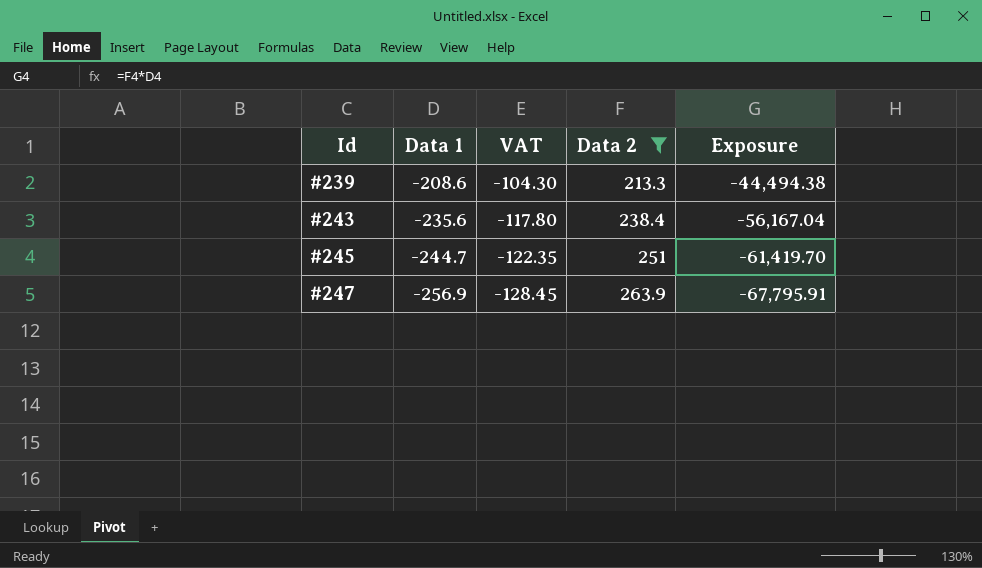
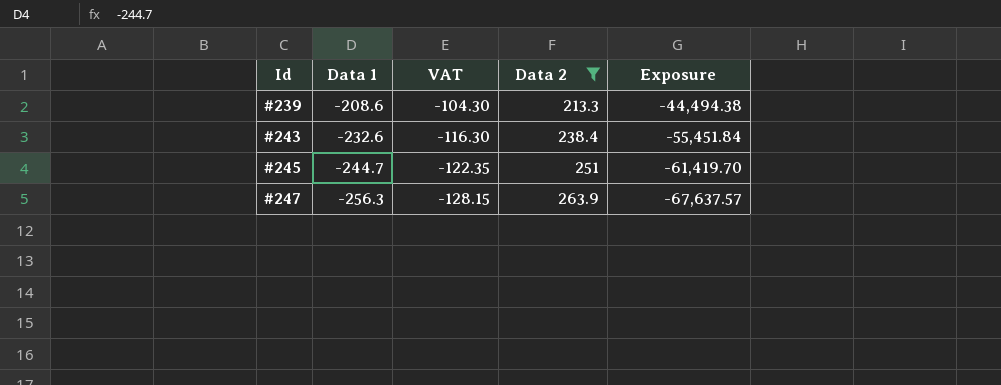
#243 | Data 1: -235.6 -> -232.6
#243 | VAT: -117.80 -> -116.30
#243 | Exposure: -56,167.04 -> -55,451.84
#247 | Data 1: -256.9 -> -256.3
#247 | VAT: -128.45 -> -128.15
#247 | Exposure: -67,795.91 -> -67,637.57

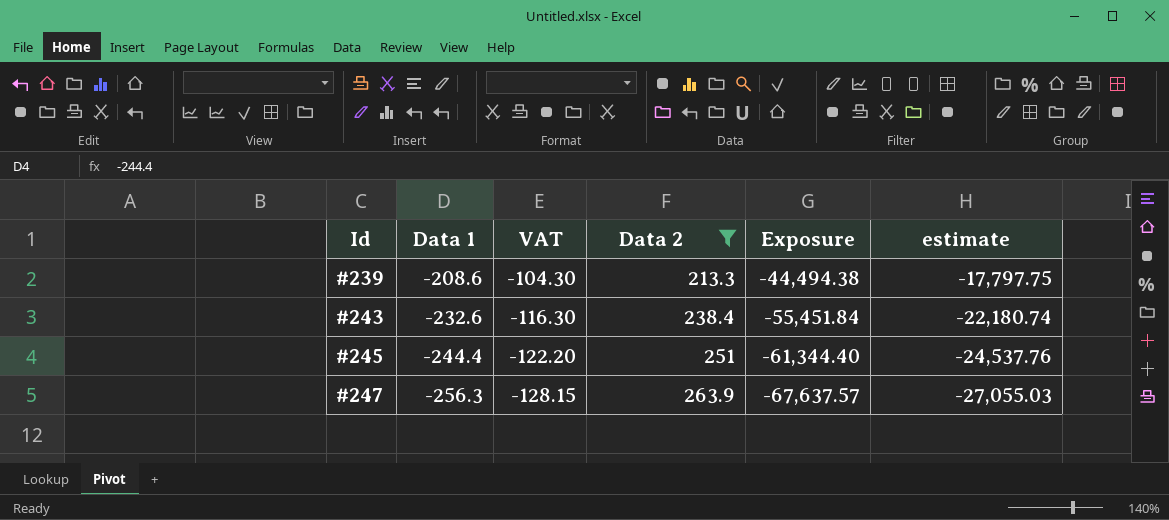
column estimate | formula: none -> [Exposure] * 0.4
#245 | Data 1: -244.7 -> -244.4
#245 | VAT: -122.35 -> -122.20
#245 | Exposure: -61,419.70 -> -61,344.40

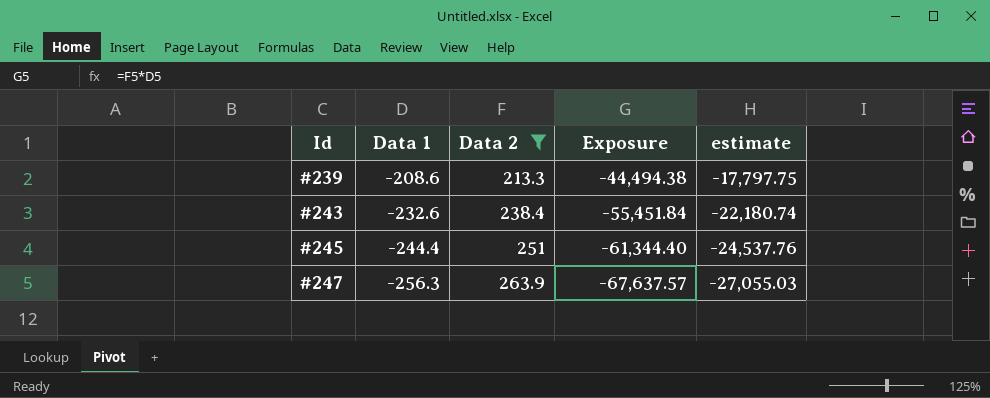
column VAT | formula: [Data 1] * 0.5 -> none

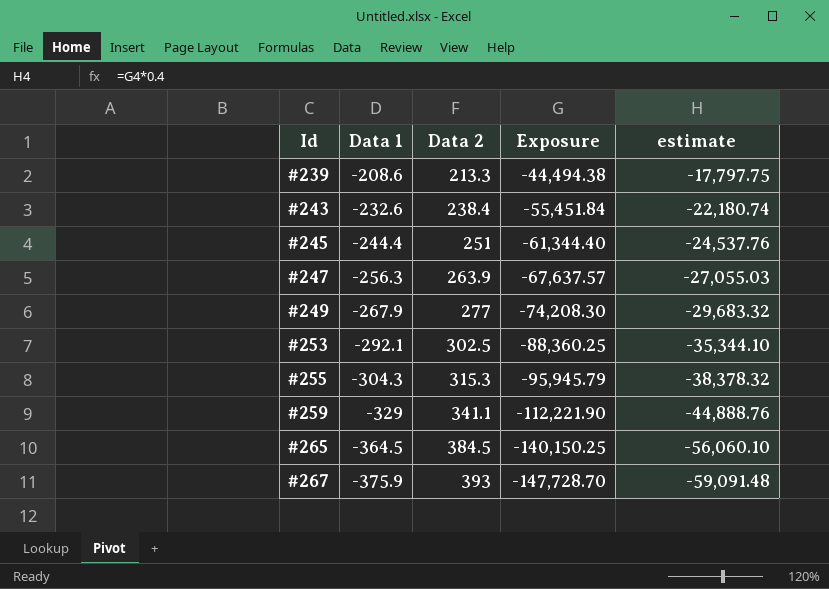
filter: Data 2 <= 263.9 -> none

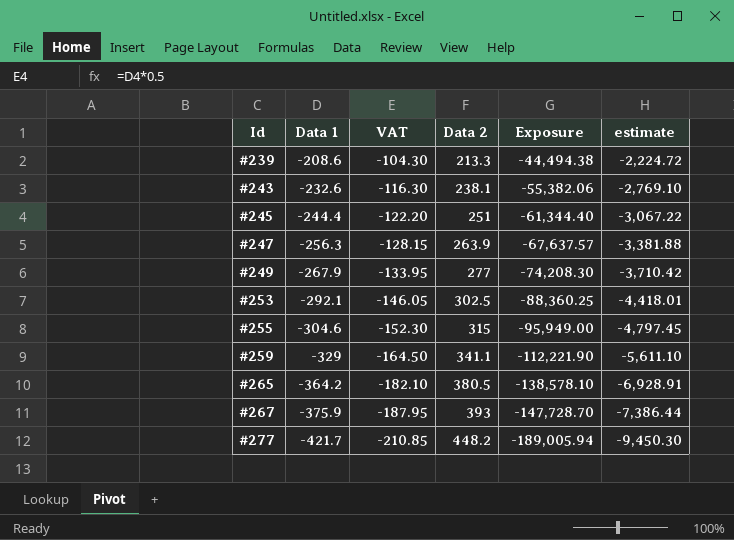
column VAT | formula: none -> [Data 1] * 0.5
column estimate | formula: [Exposure] * 0.4 -> [Exposure] * 0.05
#243 | Data 2: 238.4 -> 238.1
#243 | Exposure: -55,451.84 -> -55,382.06
#255 | Data 1: -304.3 -> -304.6
#255 | Data 2: 315.3 -> 315
#255 | Exposure: -95,945.79 -> -95,949.00
#265 | Data 1: -364.5 -> -364.2
#265 | Data 2: 384.5 -> 380.5
#265 | Exposure: -140,150.25 -> -138,578.10
row #277: none -> -421.7 | -210.85 | 448.2 | -189,005.94 | -9,450.30

